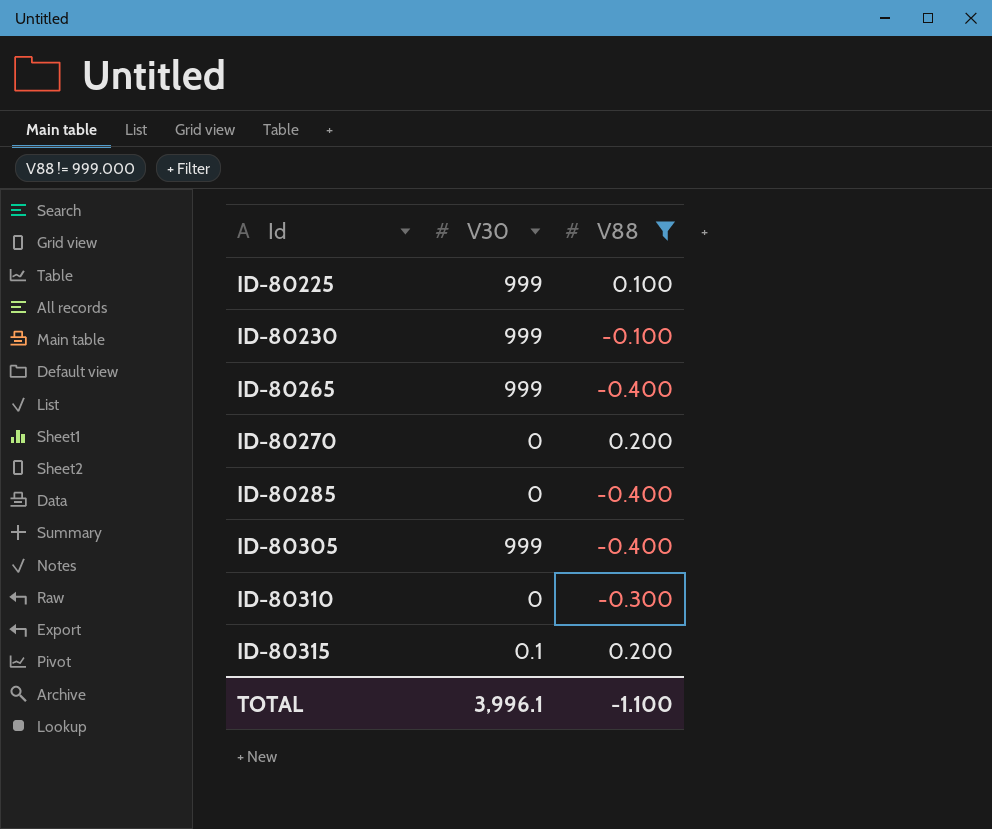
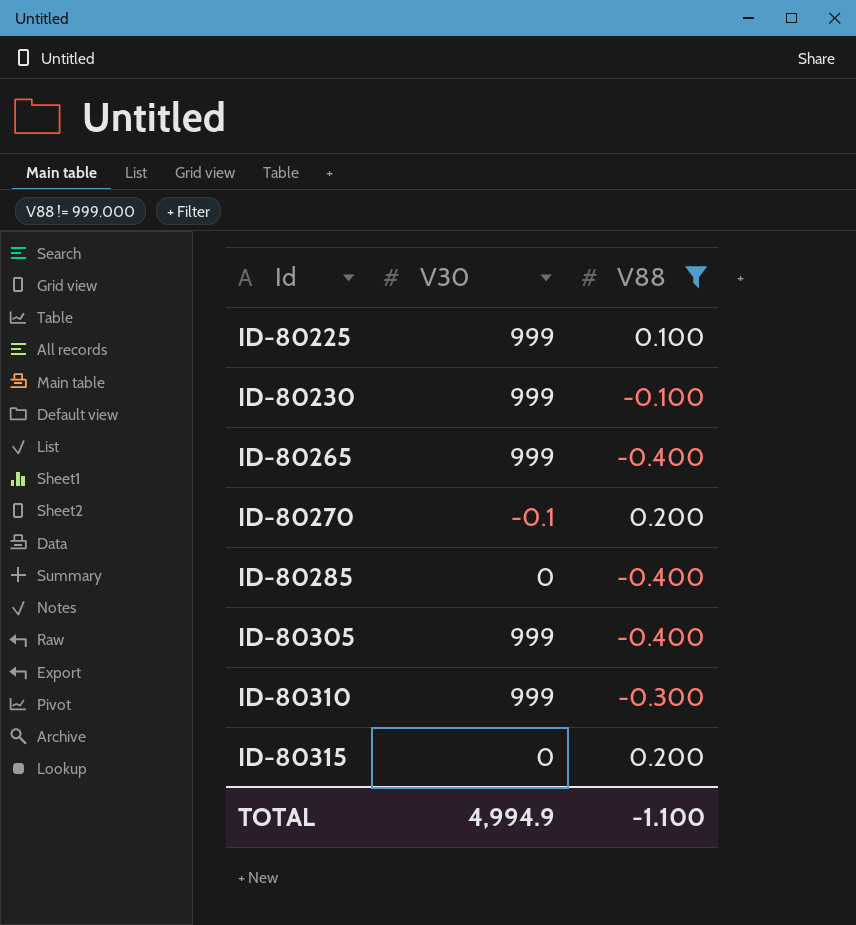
ID-80270 | V30: 0 -> -0.1
ID-80310 | V30: 0 -> 999
ID-80315 | V30: 0.1 -> 0
TOTAL | V30: 3,996.1 -> 4,994.9

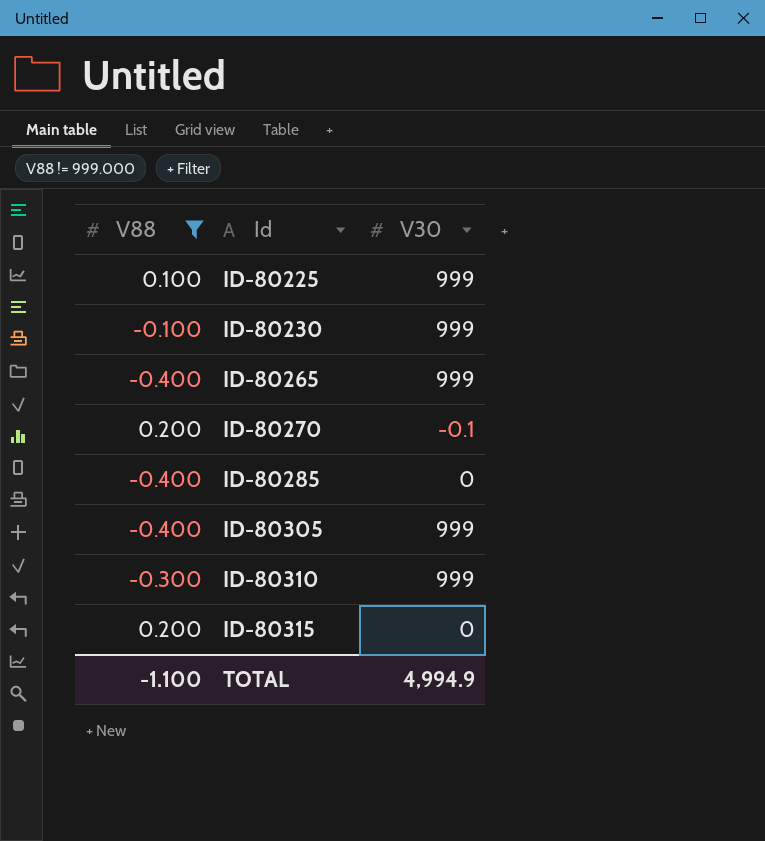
column V88 | position: 3 -> 1

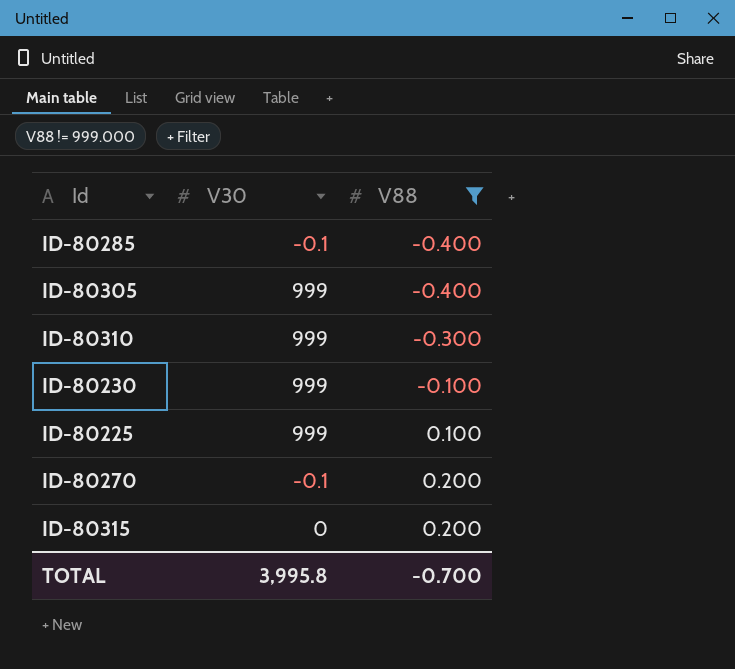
row order: Id ascending -> V88 ascending
column V88 | position: 1 -> 3
row ID-80265: -0.400 | 999 -> none
ID-80285 | V30: 0 -> -0.1
TOTAL | V30: 4,994.9 -> 3,995.8
TOTAL | V88: -1.100 -> -0.700

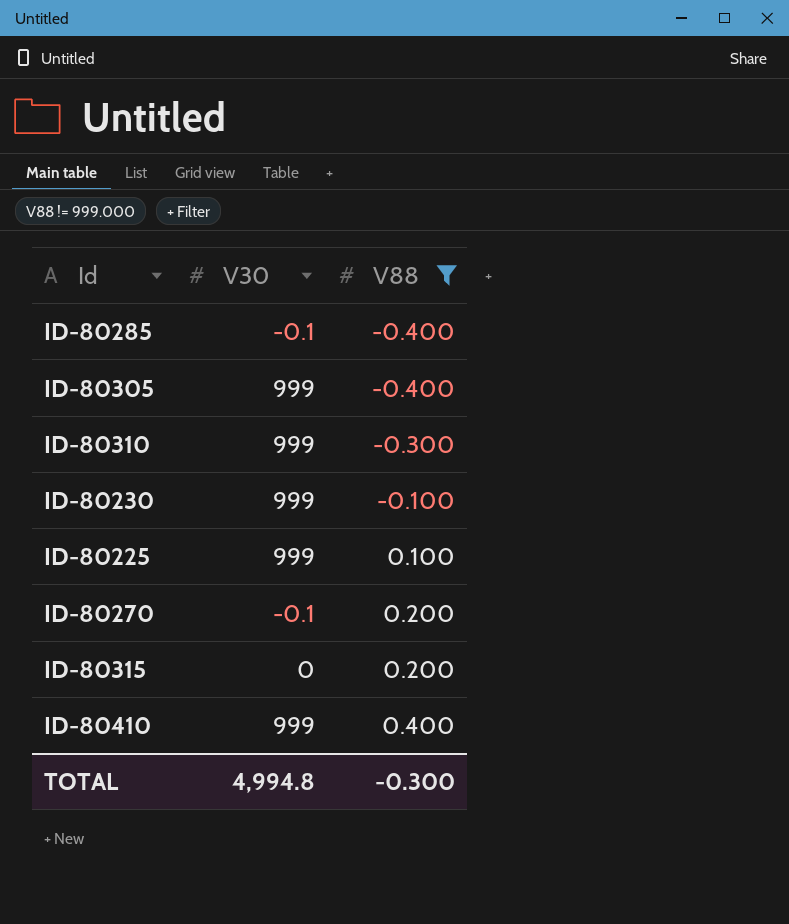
row ID-80410: none -> 999 | 0.400
TOTAL | V30: 3,995.8 -> 4,994.8
TOTAL | V88: -0.700 -> -0.300

